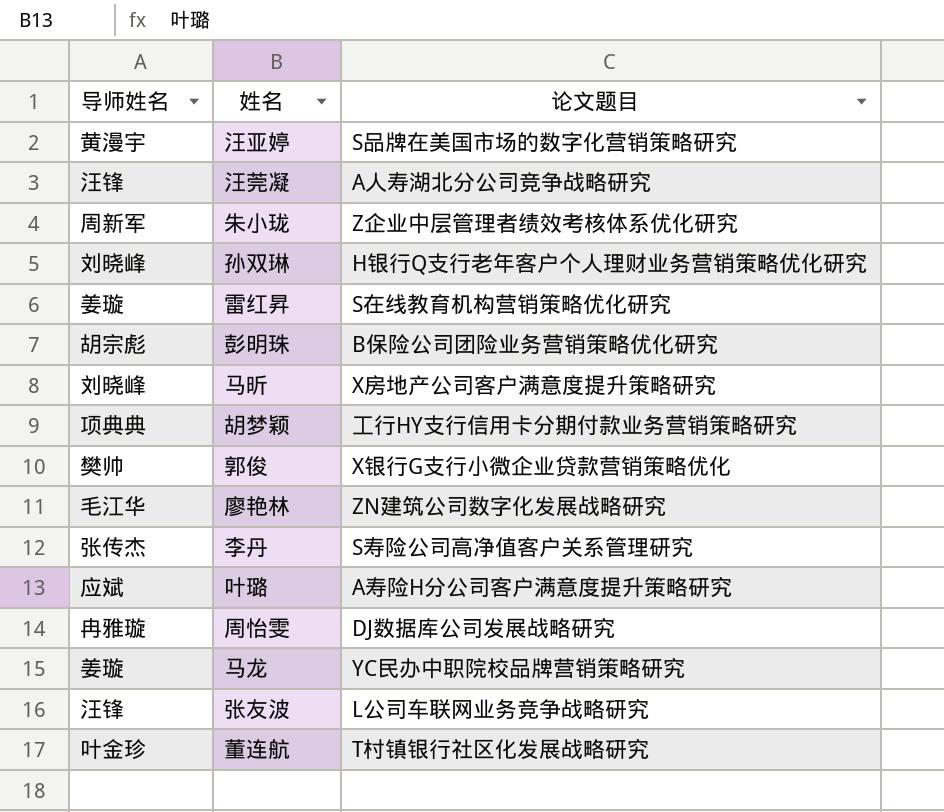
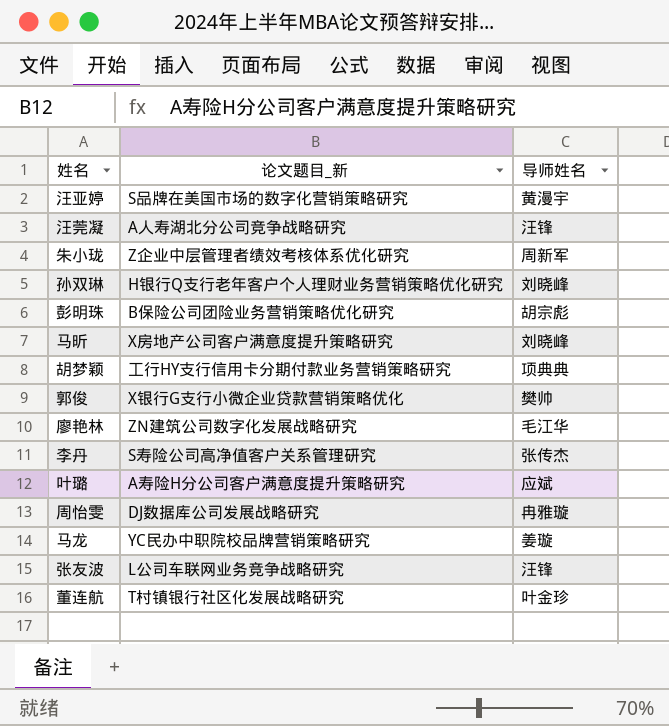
column name: 论文题目 -> 论文题目_新
column 导师姓名 | position: 1 -> 3
row 雷红昇: 姜璇 | S在线教育机构营销策略优化研究 -> none

